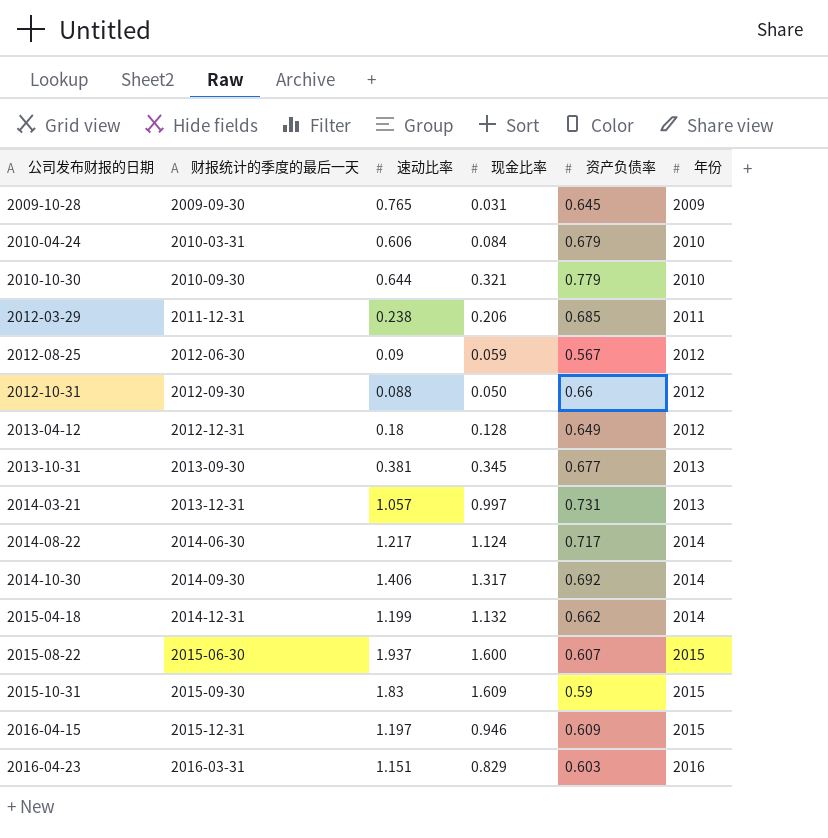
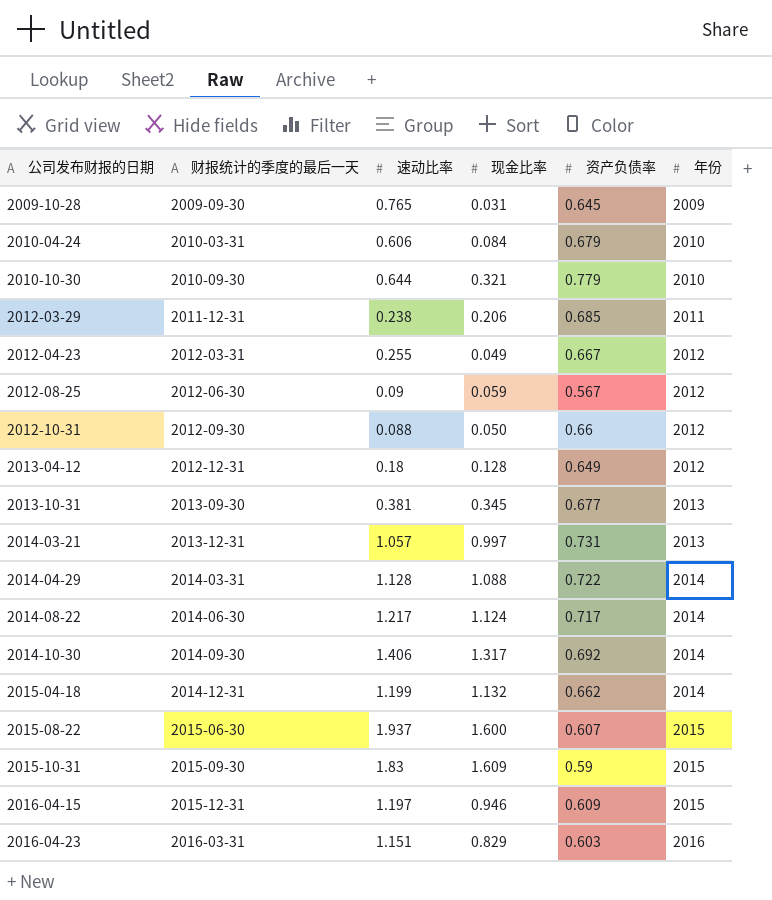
row 2012-04-23: none -> 2012-03-31 | 0.255 | 0.049 | 0.667 | 2012
row 2014-04-29: none -> 2014-03-31 | 1.128 | 1.088 | 0.722 | 2014

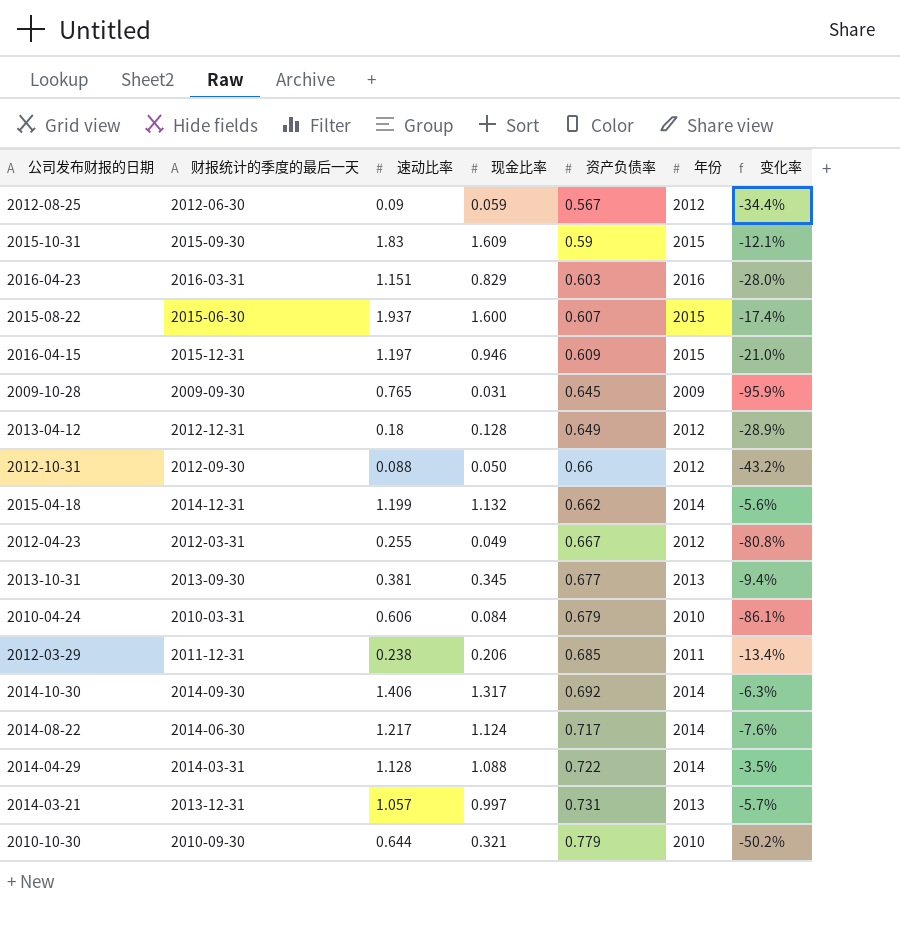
row order: 公司发布财报的日期 ascending -> 资产负债率 ascending
column 变化率 | formula: none -> ([现金比率] - [速动比率]) / [速动比率]

